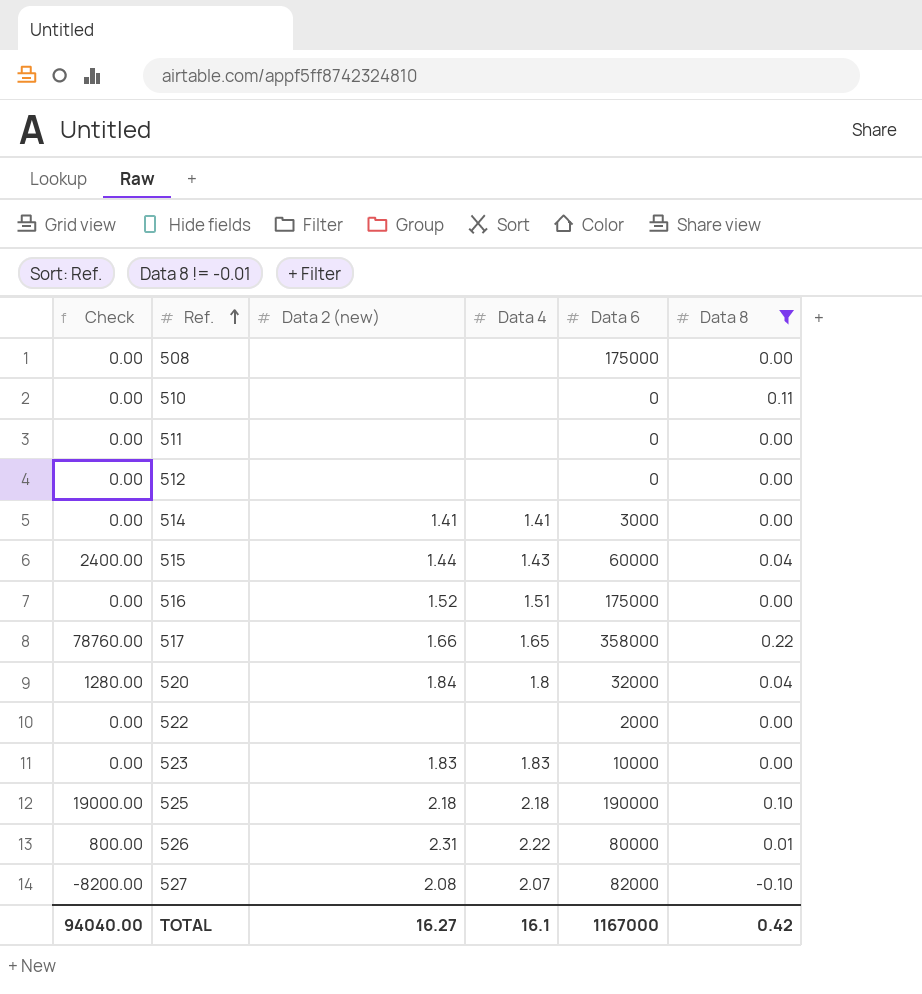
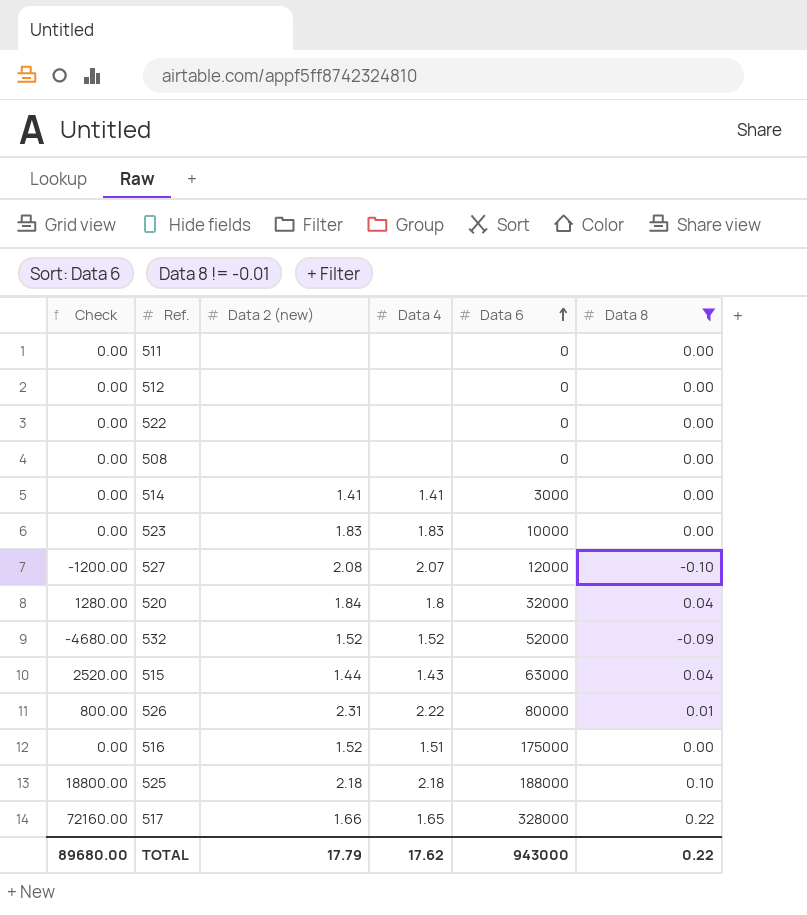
row order: Ref. ascending -> Data 6 ascending
row 510: 0.00 | none | none | 0 | 0.11 -> none
522 | Data 6: 2000 -> 0
508 | Data 6: 175000 -> 0
527 | Check: -8200.00 -> -1200.00
527 | Data 6: 82000 -> 12000
row 532: none -> -4680.00 | 1.52 | 1.52 | 52000 | -0.09
515 | Check: 2400.00 -> 2520.00
515 | Data 6: 60000 -> 63000
525 | Check: 19000.00 -> 18800.00
525 | Data 6: 190000 -> 188000
517 | Check: 78760.00 -> 72160.00
517 | Data 6: 358000 -> 328000
TOTAL | Check: 94040.00 -> 89680.00
TOTAL | Data 2 (new): 16.27 -> 17.79
TOTAL | Data 4: 16.1 -> 17.62
TOTAL | Data 6: 1167000 -> 943000
TOTAL | Data 8: 0.42 -> 0.22

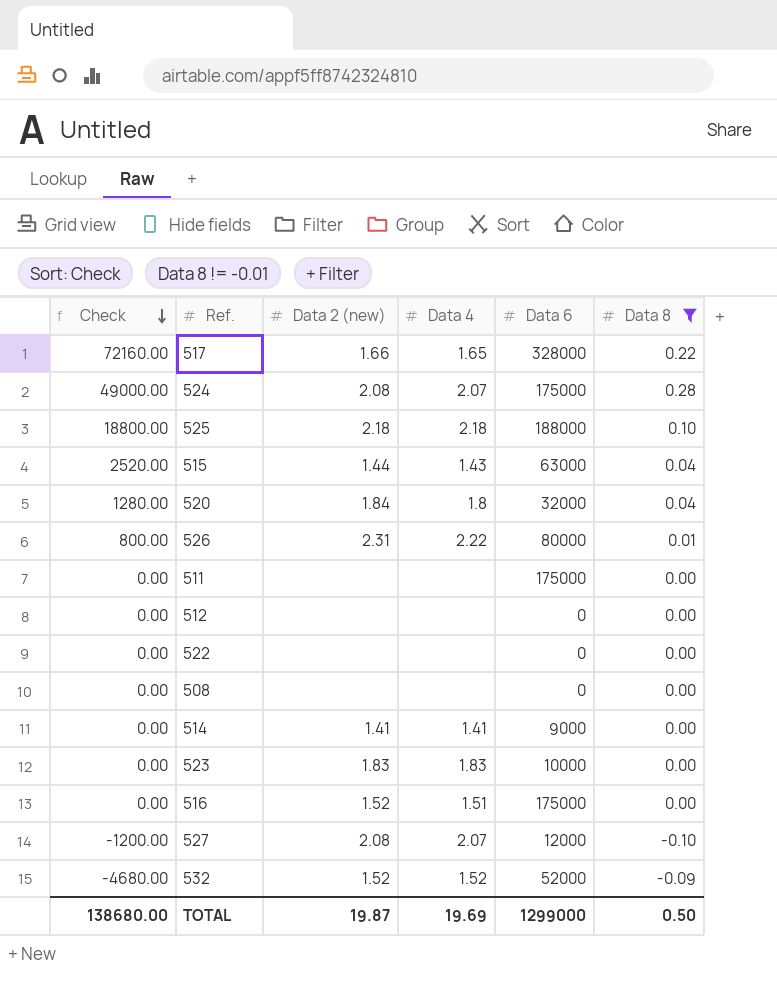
row order: Data 6 ascending -> Check descending
row 524: none -> 49000.00 | 2.08 | 2.07 | 175000 | 0.28
511 | Data 6: 0 -> 175000
514 | Data 6: 3000 -> 9000
TOTAL | Check: 89680.00 -> 138680.00
TOTAL | Data 2 (new): 17.79 -> 19.87
TOTAL | Data 4: 17.62 -> 19.69
TOTAL | Data 6: 943000 -> 1299000
TOTAL | Data 8: 0.22 -> 0.50

